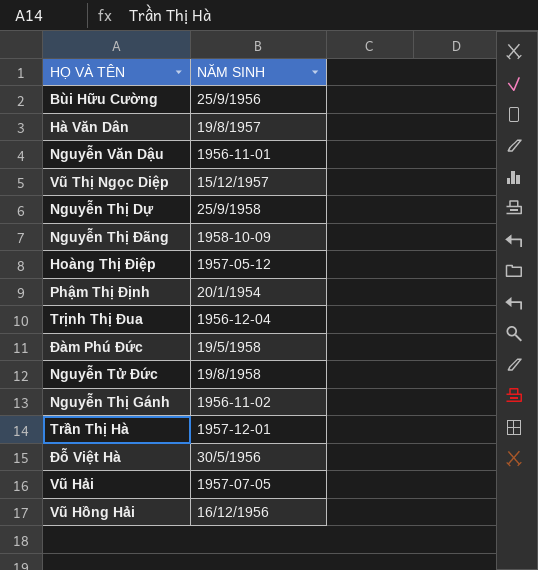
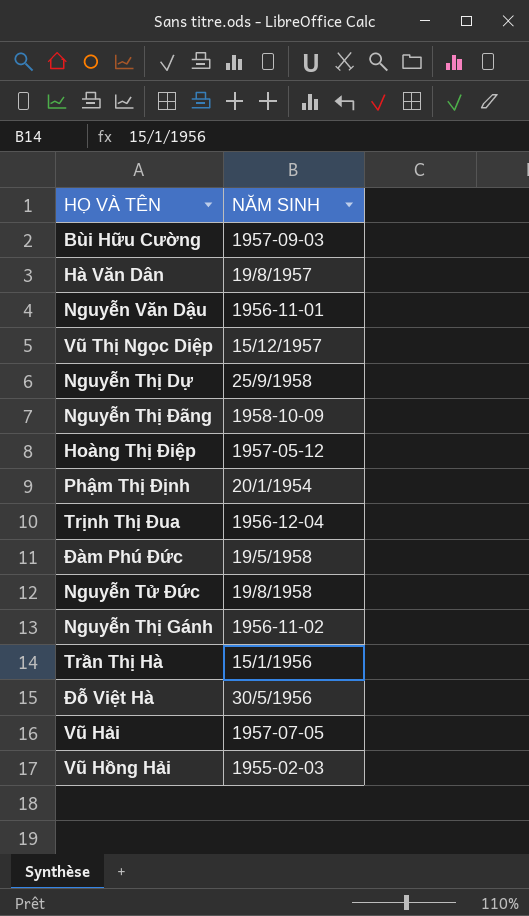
Bùi Hữu Cường | NĂM SINH: 25/9/1956 -> 1957-09-03
Trần Thị Hà | NĂM SINH: 1957-12-01 -> 15/1/1956
Vũ Hồng Hải | NĂM SINH: 16/12/1956 -> 1955-02-03

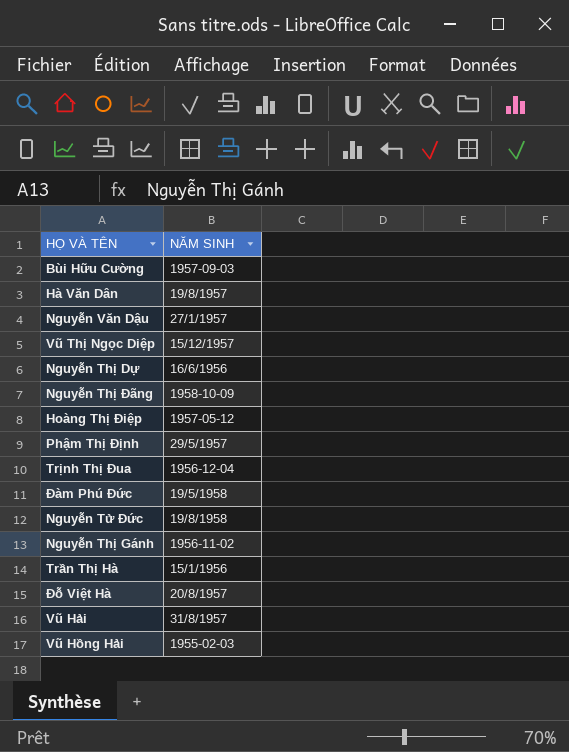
Nguyễn Văn Dậu | NĂM SINH: 1956-11-01 -> 27/1/1957
Nguyễn Thị Dự | NĂM SINH: 25/9/1958 -> 16/6/1956
Phậm Thị Định | NĂM SINH: 20/1/1954 -> 29/5/1957
Đỗ Việt Hà | NĂM SINH: 30/5/1956 -> 20/8/1957
Vũ Hải | NĂM SINH: 1957-07-05 -> 31/8/1957

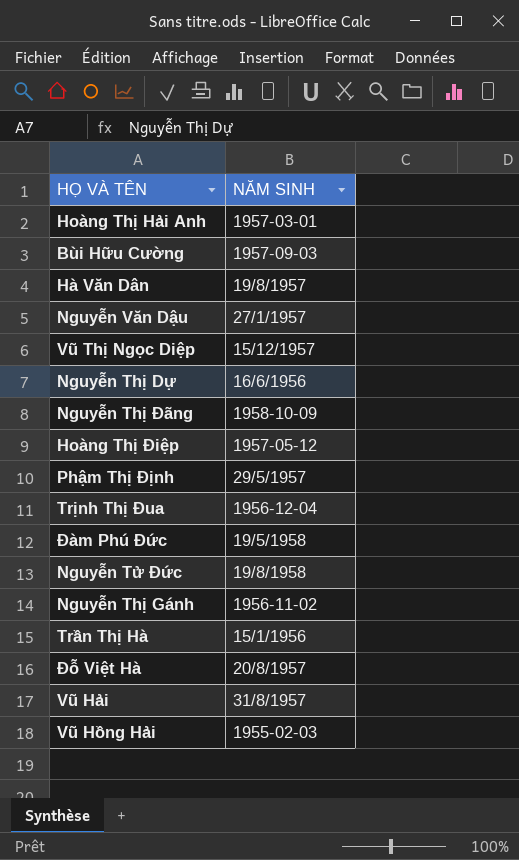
row Hoàng Thị Hải Anh: none -> 1957-03-01

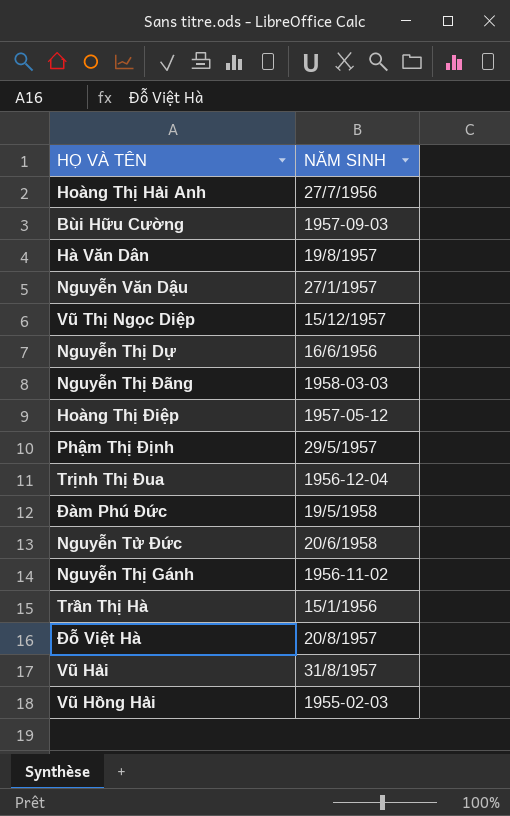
Hoàng Thị Hải Anh | NĂM SINH: 1957-03-01 -> 27/7/1956
Nguyễn Thị Đãng | NĂM SINH: 1958-10-09 -> 1958-03-03
Nguyễn Tử Đức | NĂM SINH: 19/8/1958 -> 20/6/1958

